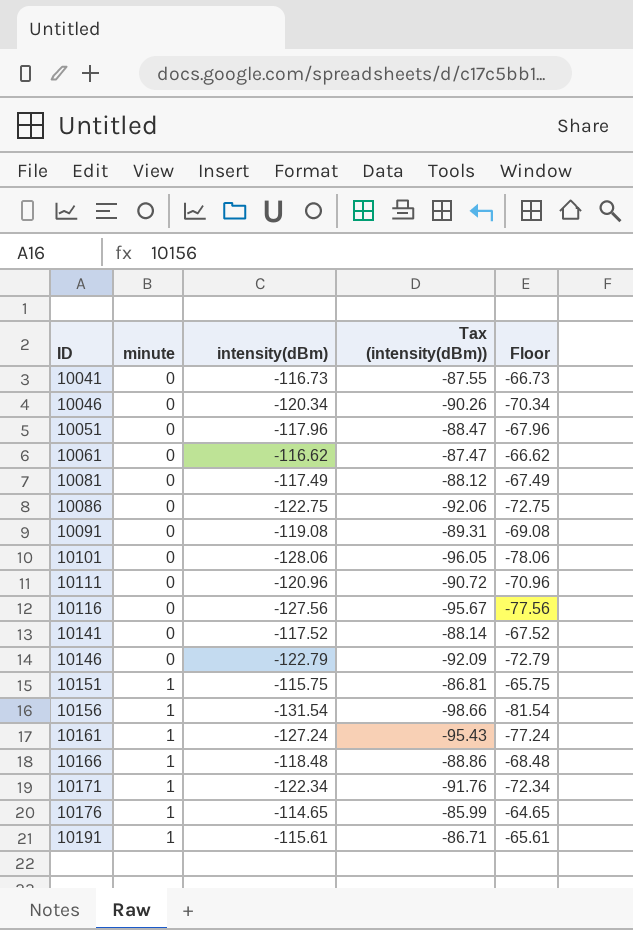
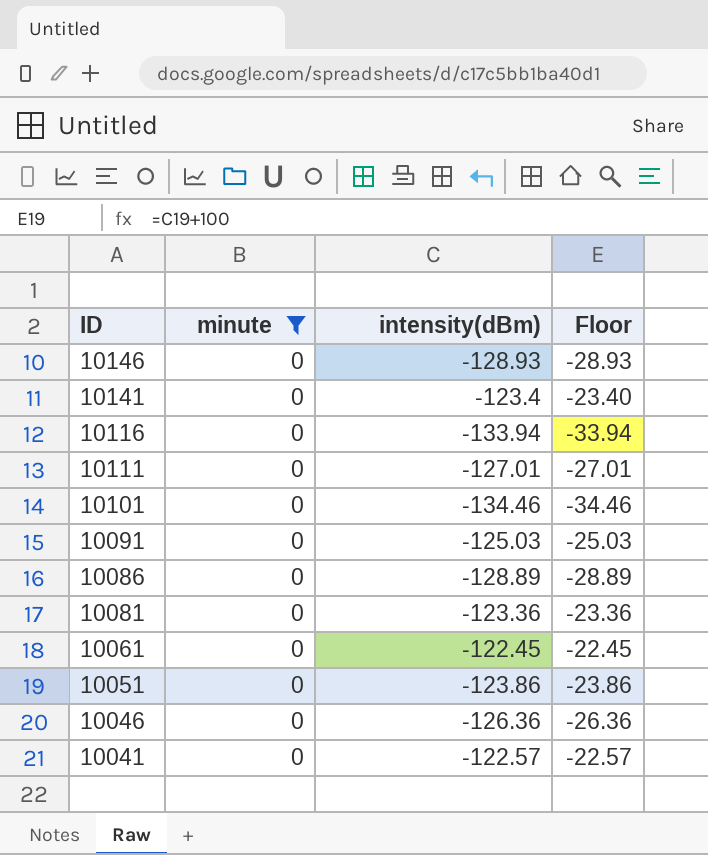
filter: none -> minute = 0
row order: ID ascending -> ID descending
column Tax (intensity(dBm)) | formula: [intensity(dBm)] * 0.75 -> none
column Floor | formula: [intensity(dBm)] + 50 -> [intensity(dBm)] + 100
10146 | intensity(dBm): -122.79 -> -128.93
10141 | intensity(dBm): -117.52 -> -123.4
10116 | intensity(dBm): -127.56 -> -133.94
10111 | intensity(dBm): -120.96 -> -127.01
10101 | intensity(dBm): -128.06 -> -134.46
10091 | intensity(dBm): -119.08 -> -125.03
10086 | intensity(dBm): -122.75 -> -128.89
10081 | intensity(dBm): -117.49 -> -123.36
10061 | intensity(dBm): -116.62 -> -122.45
10051 | intensity(dBm): -117.96 -> -123.86
10046 | intensity(dBm): -120.34 -> -126.36
10041 | intensity(dBm): -116.73 -> -122.57

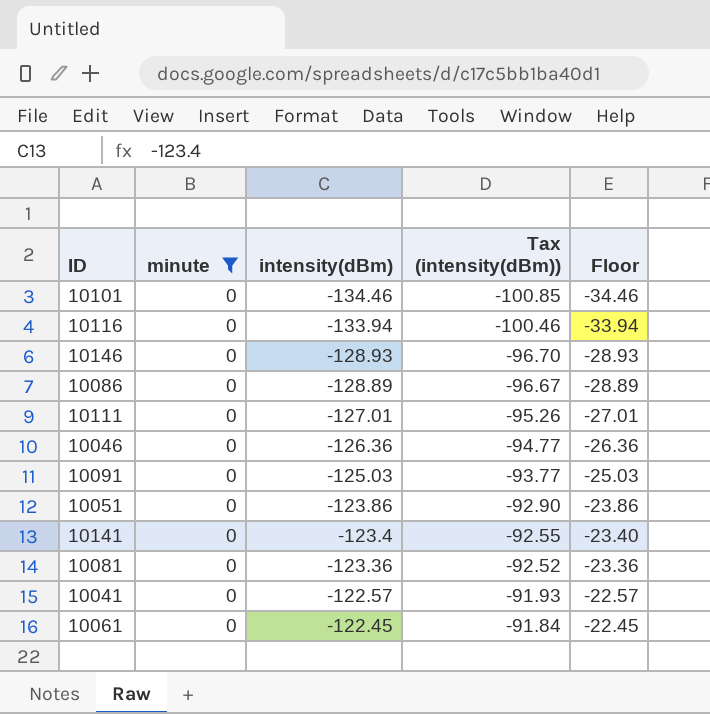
row order: ID descending -> intensity(dBm) ascending
column Tax (intensity(dBm)) | formula: none -> [intensity(dBm)] * 0.75

